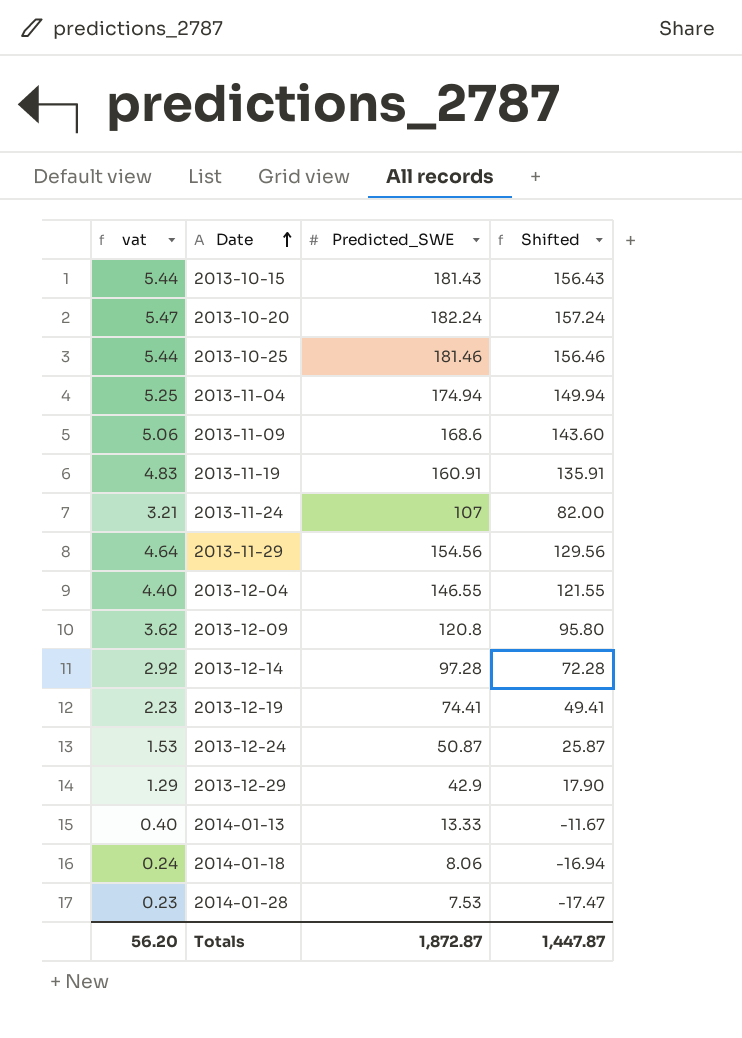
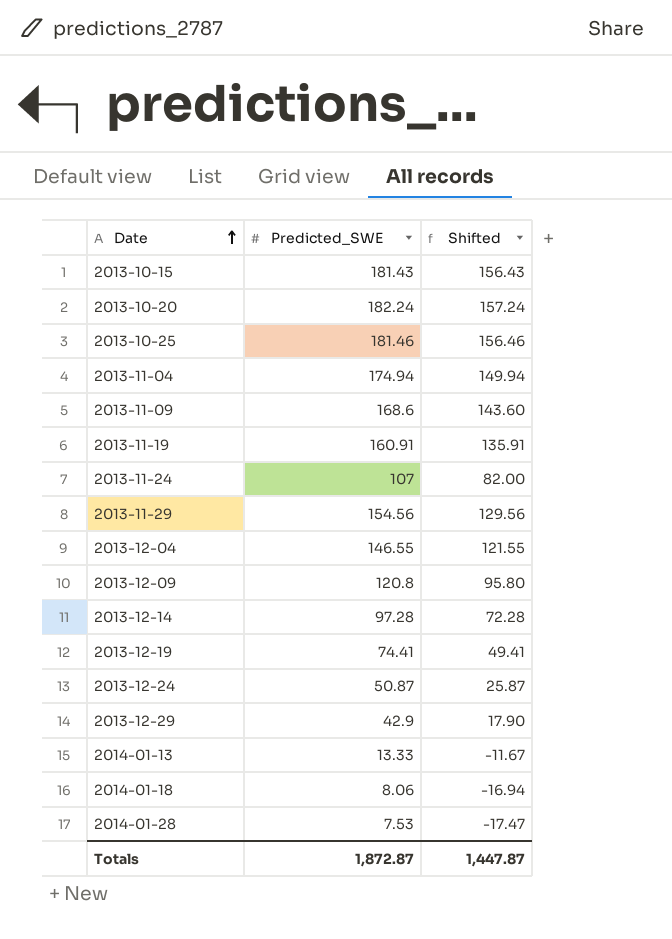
column vat | formula: [Predicted_SWE] * 0.03 -> none

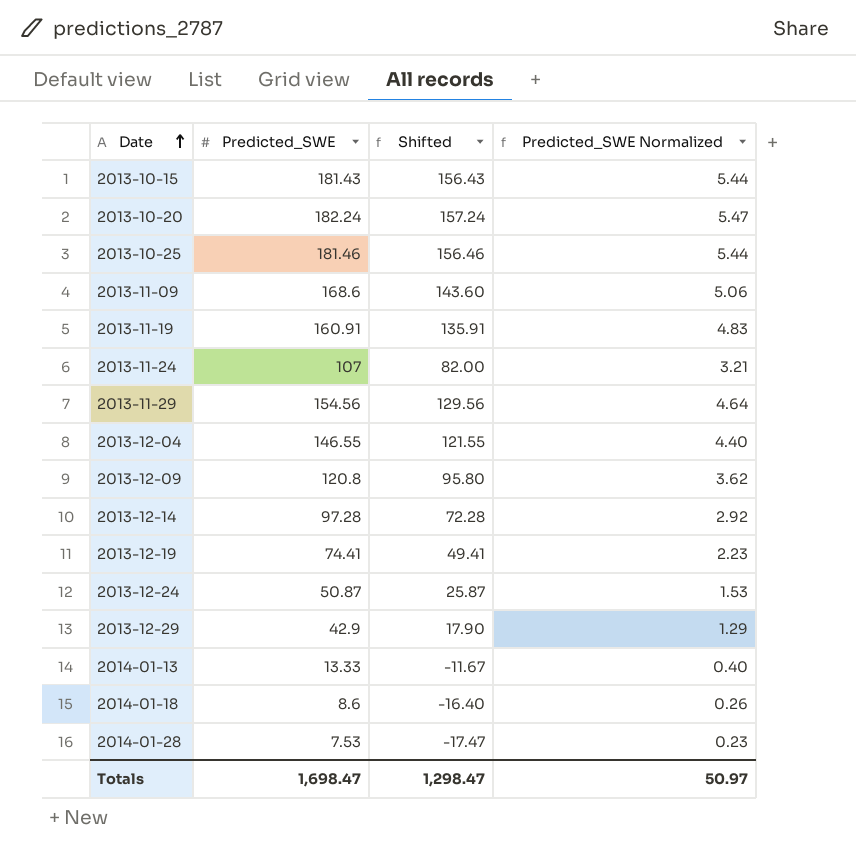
column Predicted_SWE Normalized | formula: none -> [Predicted_SWE] * 0.03
row 2013-11-04: 174.94 | 149.94 -> none
2014-01-18 | Predicted_SWE: 8.06 -> 8.6
2014-01-18 | Shifted: -16.94 -> -16.40
Totals | Predicted_SWE: 1,872.87 -> 1,698.47
Totals | Shifted: 1,447.87 -> 1,298.47

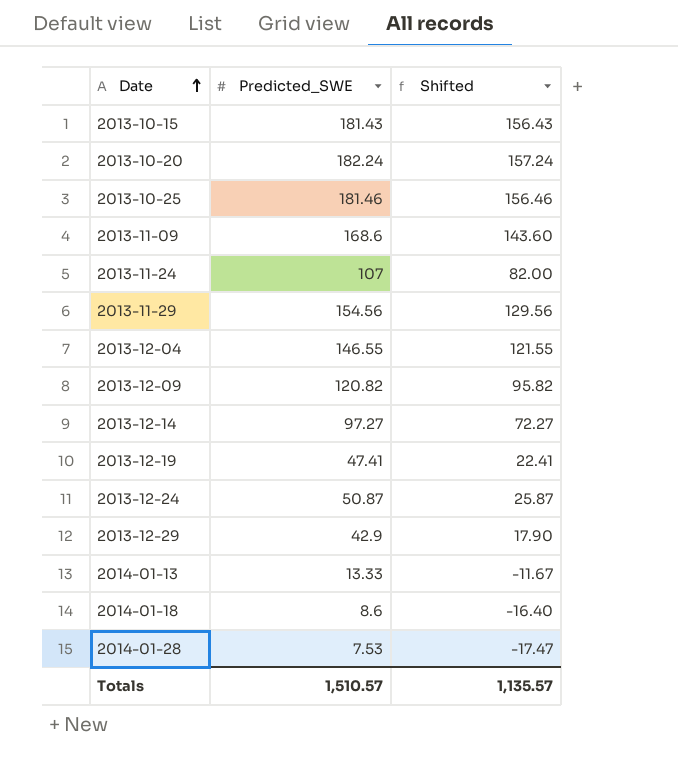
column Predicted_SWE Normalized | formula: [Predicted_SWE] * 0.03 -> none
row 2013-11-19: 160.91 | 135.91 | 4.83 -> none
2013-12-09 | Predicted_SWE: 120.8 -> 120.82
2013-12-09 | Shifted: 95.80 -> 95.82
2013-12-14 | Predicted_SWE: 97.28 -> 97.27
2013-12-14 | Shifted: 72.28 -> 72.27
2013-12-19 | Predicted_SWE: 74.41 -> 47.41
2013-12-19 | Shifted: 49.41 -> 22.41
Totals | Predicted_SWE: 1,698.47 -> 1,510.57
Totals | Shifted: 1,298.47 -> 1,135.57

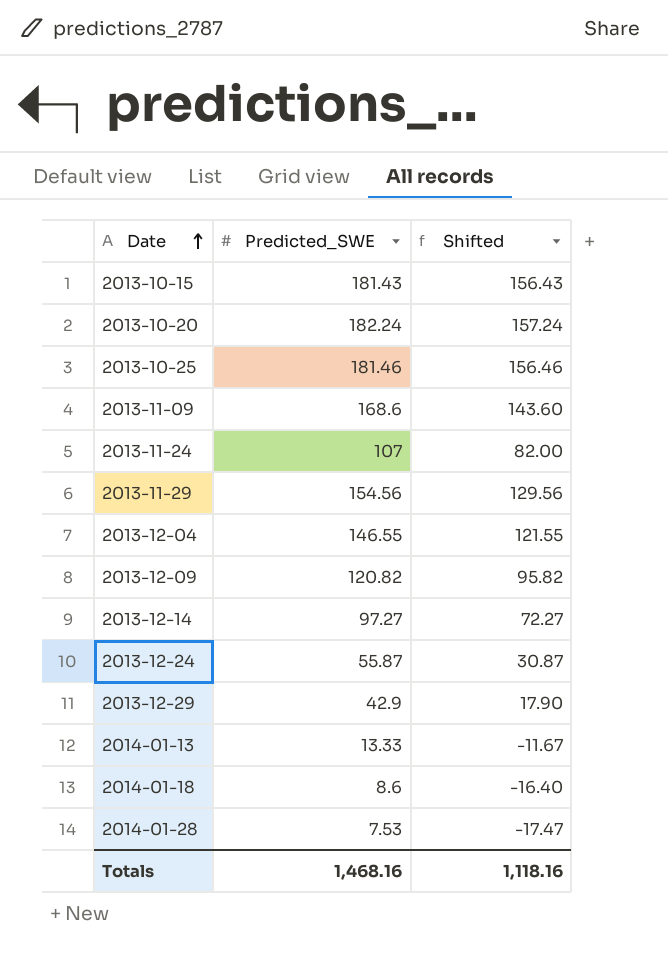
row 2013-12-19: 47.41 | 22.41 -> none
2013-12-24 | Predicted_SWE: 50.87 -> 55.87
2013-12-24 | Shifted: 25.87 -> 30.87
Totals | Predicted_SWE: 1,510.57 -> 1,468.16
Totals | Shifted: 1,135.57 -> 1,118.16

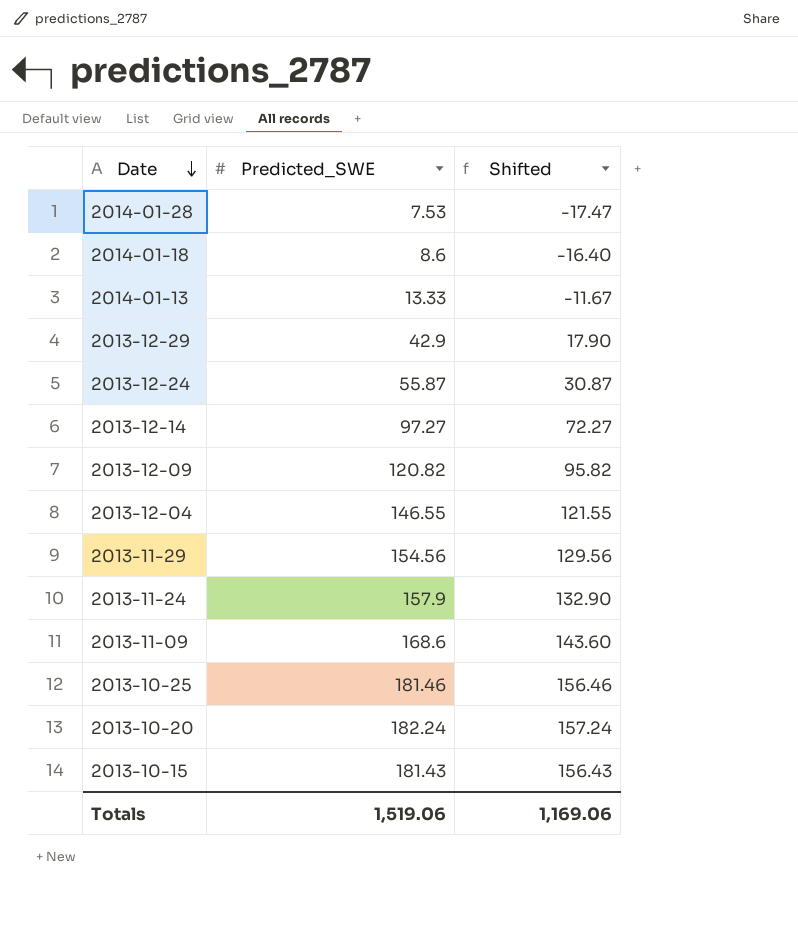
row order: Date ascending -> Date descending
2013-11-24 | Predicted_SWE: 107 -> 157.9
2013-11-24 | Shifted: 82.00 -> 132.90
Totals | Predicted_SWE: 1,468.16 -> 1,519.06
Totals | Shifted: 1,118.16 -> 1,169.06

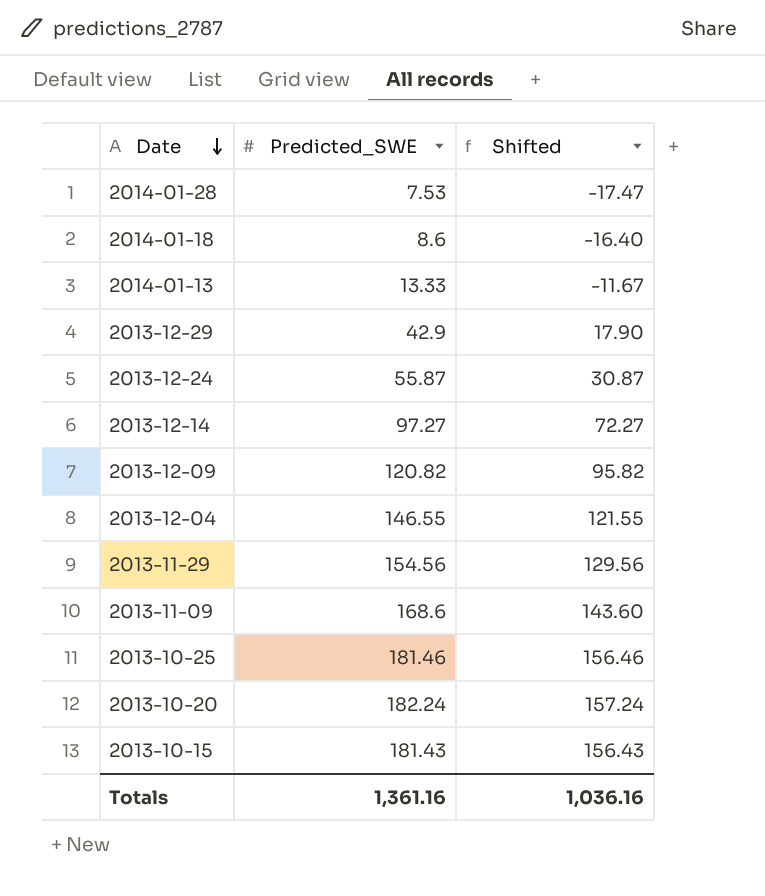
row 2013-11-24: 157.9 | 132.90 -> none
Totals | Predicted_SWE: 1,519.06 -> 1,361.16
Totals | Shifted: 1,169.06 -> 1,036.16

